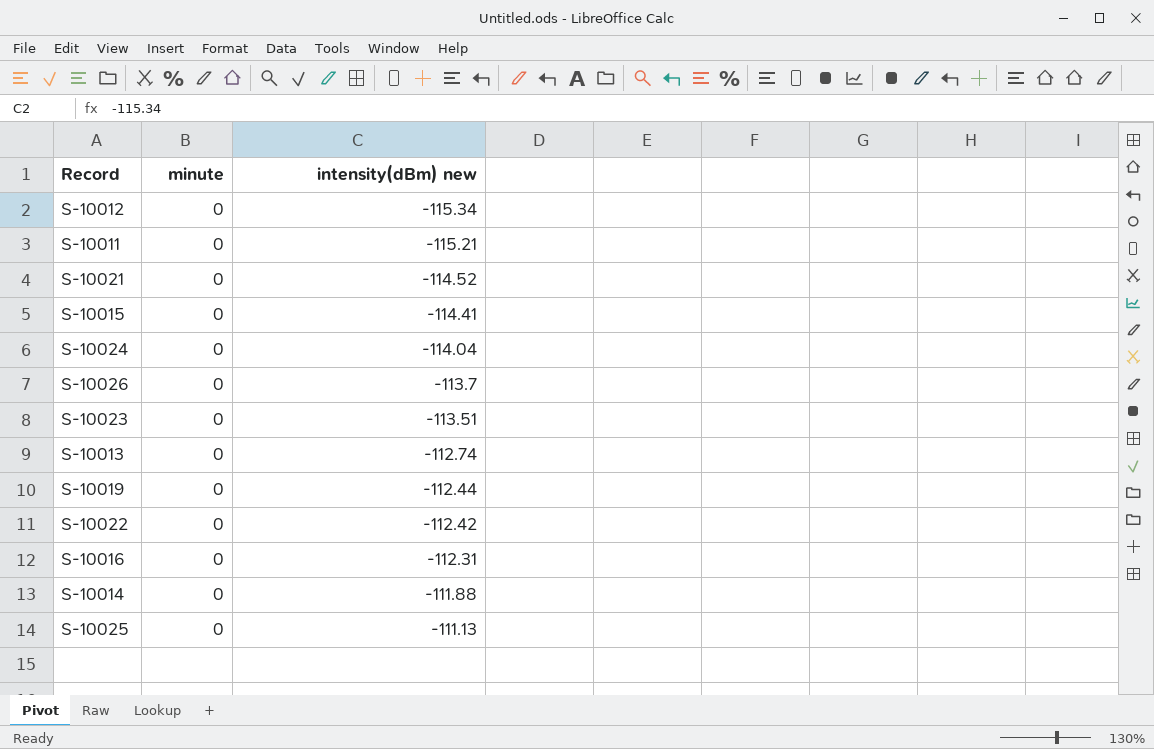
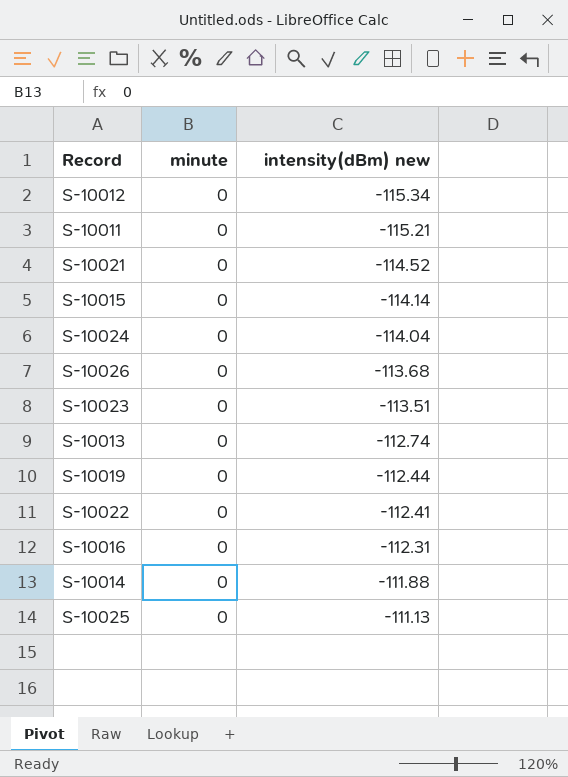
S-10015 | intensity(dBm) new: -114.41 -> -114.14
S-10026 | intensity(dBm) new: -113.7 -> -113.68
S-10022 | intensity(dBm) new: -112.42 -> -112.41

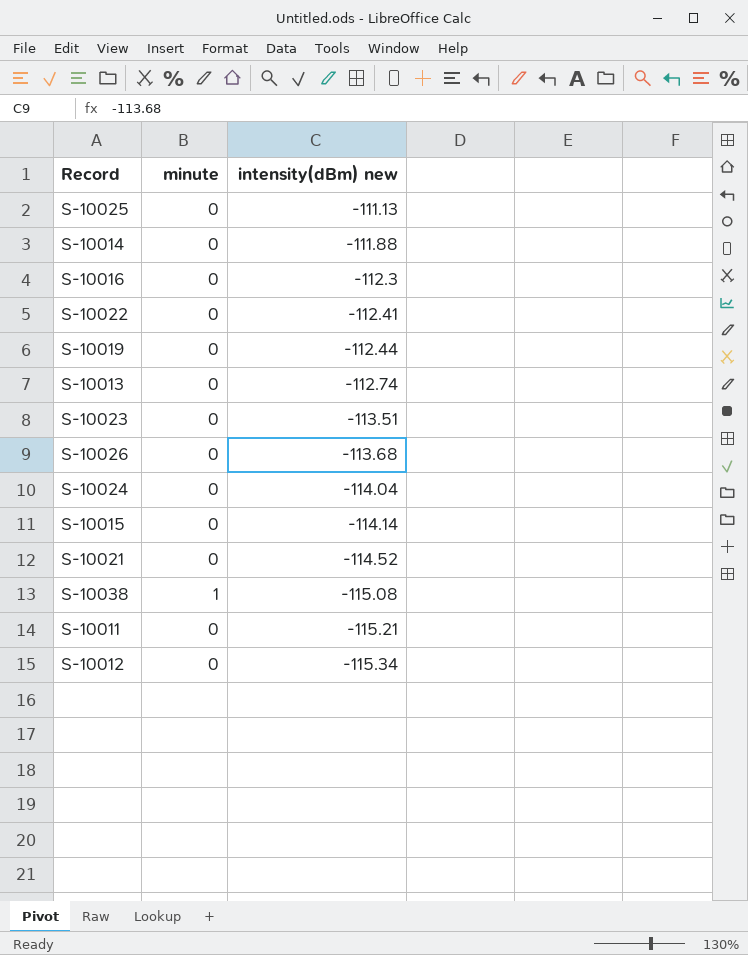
row order: intensity(dBm) new ascending -> intensity(dBm) new descending
S-10016 | intensity(dBm) new: -112.31 -> -112.3
row S-10038: none -> 1 | -115.08

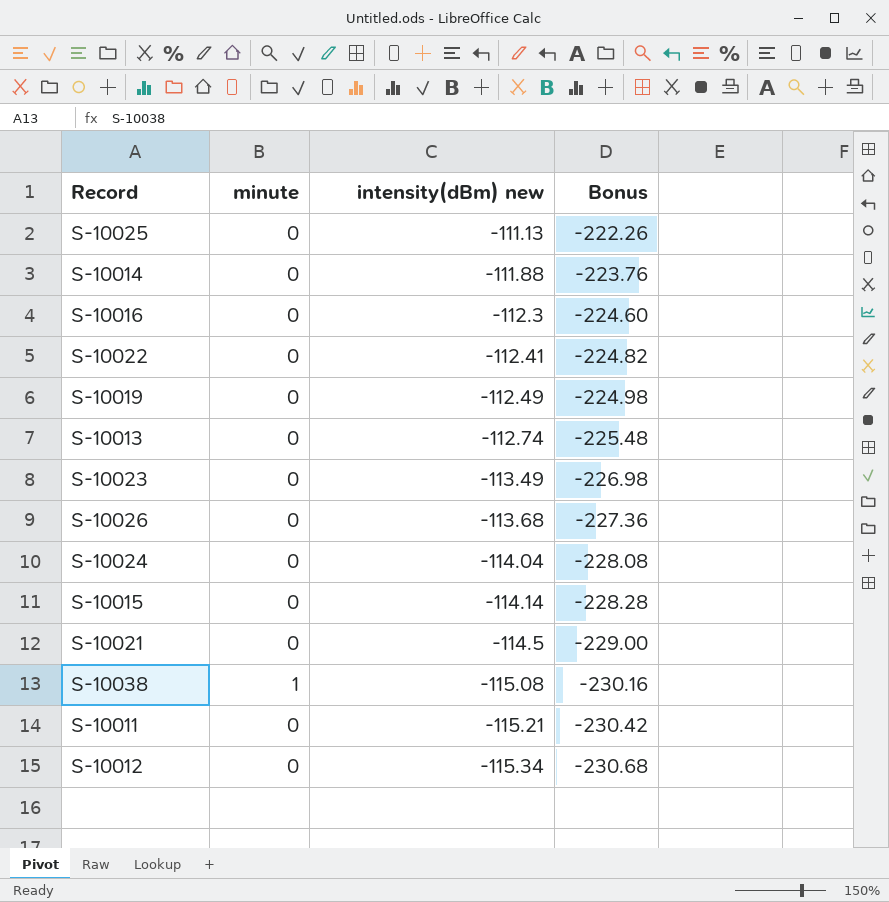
column Bonus | formula: none -> [intensity(dBm) new] * 2
S-10019 | intensity(dBm) new: -112.44 -> -112.49
S-10023 | intensity(dBm) new: -113.51 -> -113.49
S-10021 | intensity(dBm) new: -114.52 -> -114.5

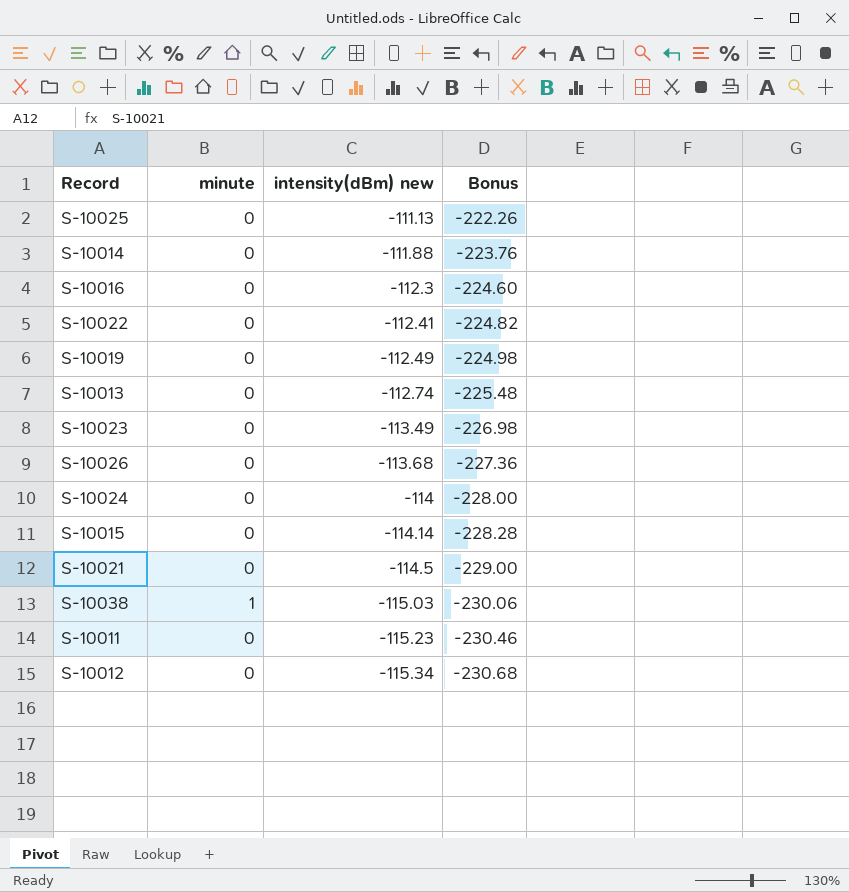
S-10024 | intensity(dBm) new: -114.04 -> -114
S-10024 | Bonus: -228.08 -> -228.00
S-10038 | intensity(dBm) new: -115.08 -> -115.03
S-10038 | Bonus: -230.16 -> -230.06
S-10011 | intensity(dBm) new: -115.21 -> -115.23
S-10011 | Bonus: -230.42 -> -230.46

